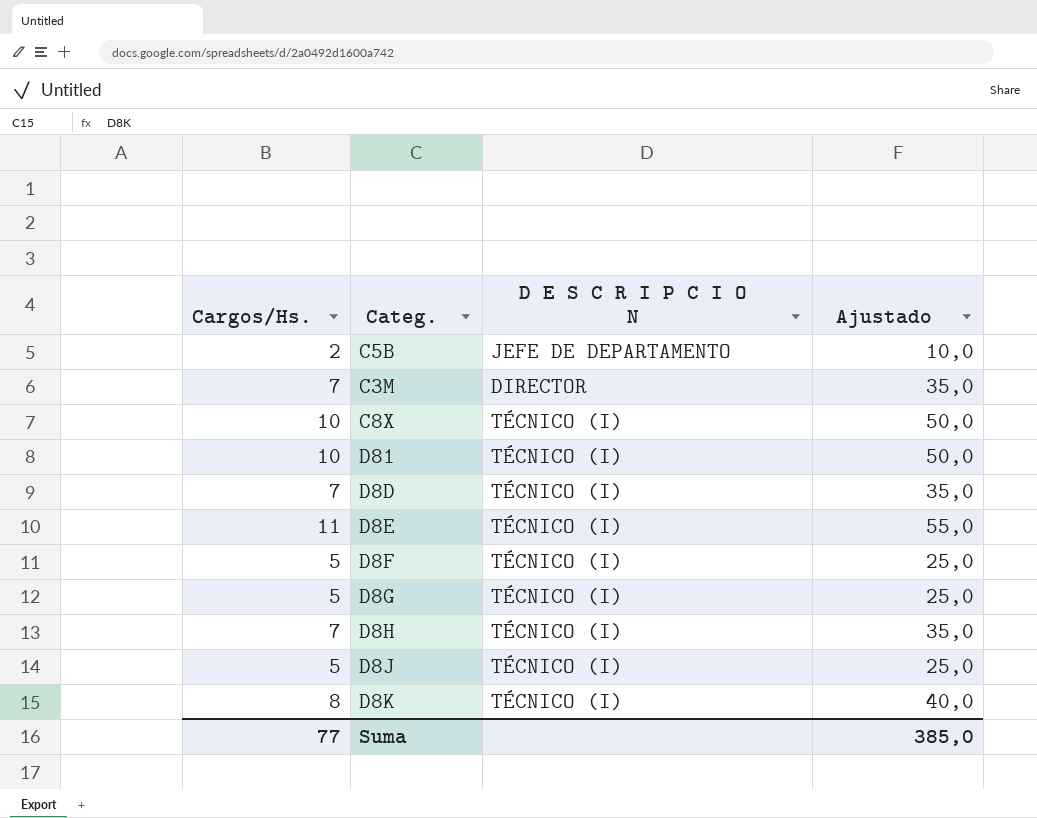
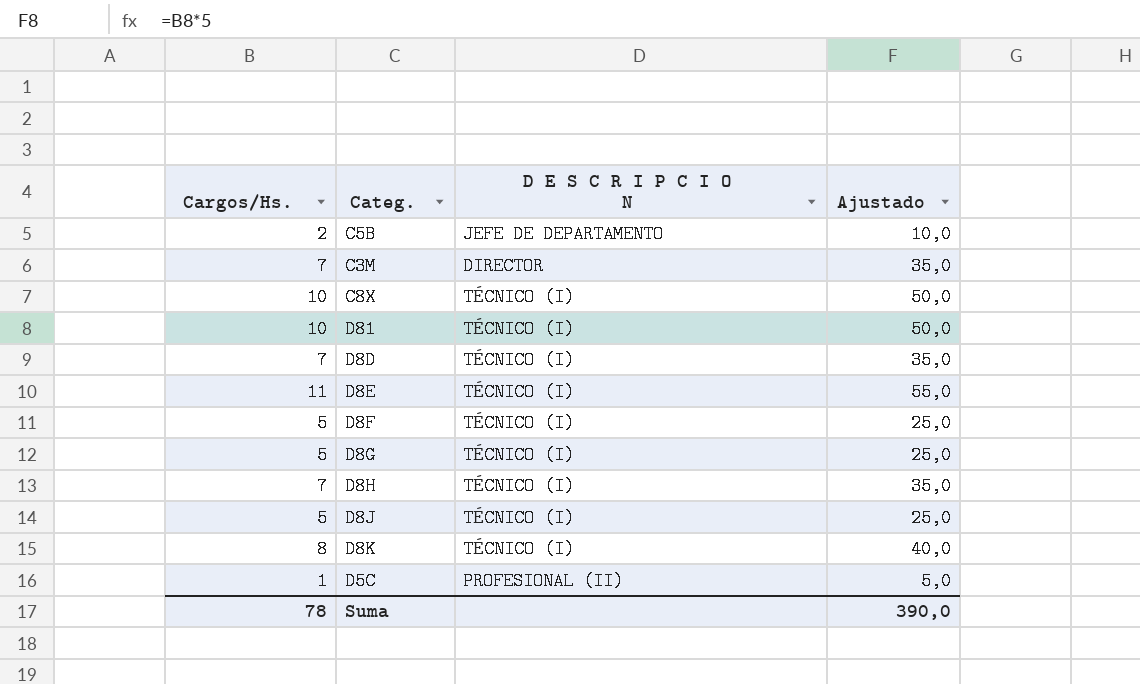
row D5C: none -> 1 | PROFESIONAL (II) | 5,0
Suma | Cargos/Hs.: 77 -> 78
Suma | Ajustado: 385,0 -> 390,0

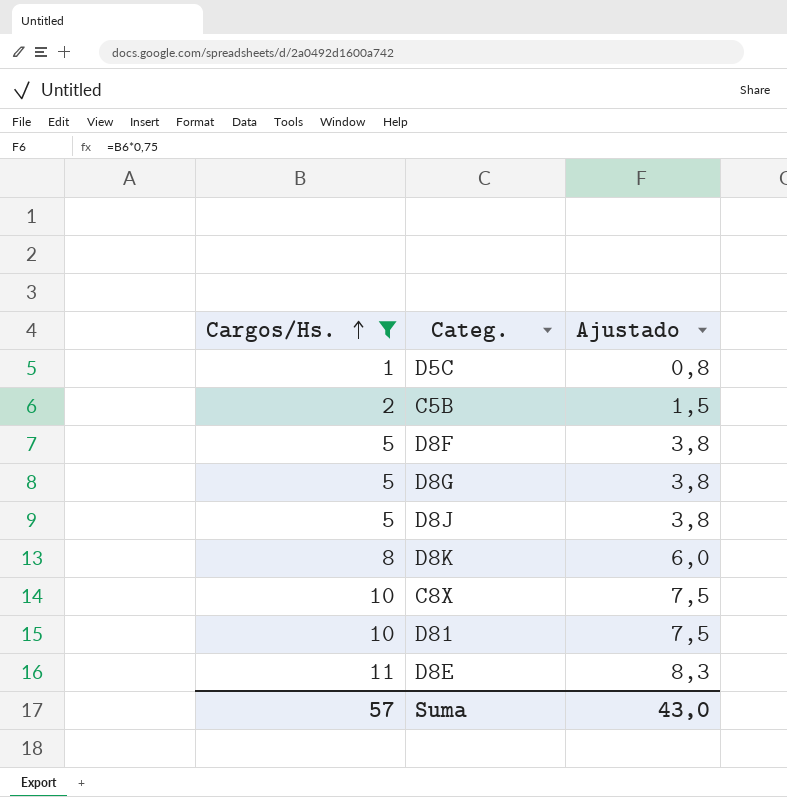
filter: none -> Cargos/Hs. != 7
row order: none -> Cargos/Hs. ascending
column D E S C R I P C I O N | position: 3 -> none
column Ajustado | formula: [Cargos/Hs.] * 5 -> [Cargos/Hs.] * 0,75
Suma | Cargos/Hs.: 78 -> 57
Suma | Ajustado: 390,0 -> 43,0

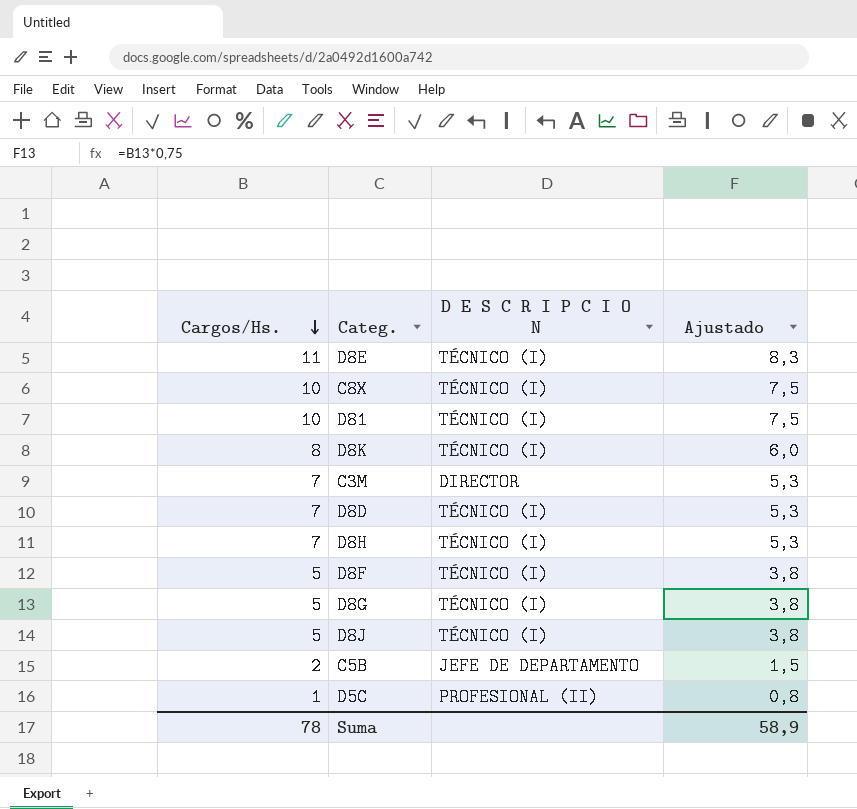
filter: Cargos/Hs. != 7 -> none
row order: Cargos/Hs. ascending -> Cargos/Hs. descending
column D E S C R I P C I O N | position: none -> 3
Suma | Cargos/Hs.: 57 -> 78
Suma | Ajustado: 43,0 -> 58,9

